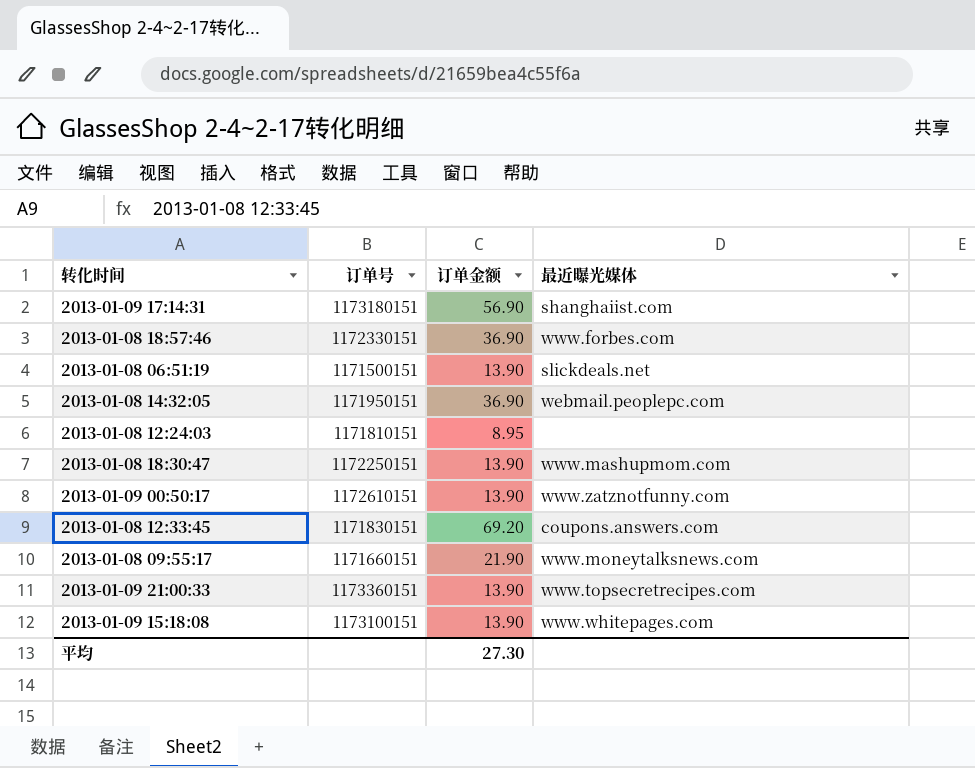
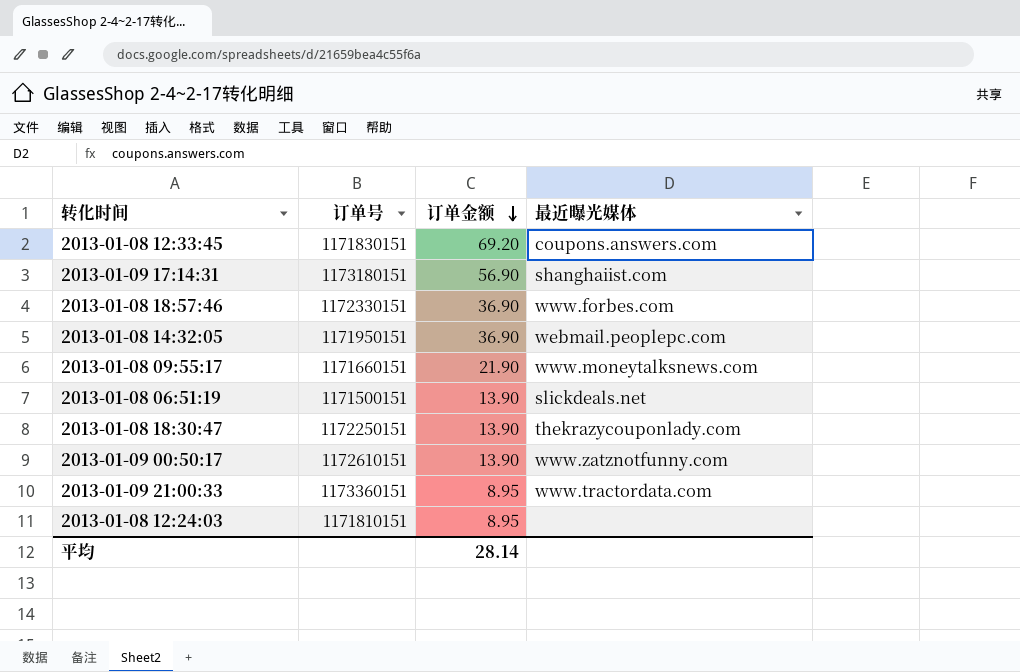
row order: none -> 订单金额 descending
row 2013-01-09 15:18:08: 1173100151 | 13.90 | www.whitepages.com -> none
2013-01-08 18:30:47 | 最近曝光媒体: www.mashupmom.com -> thekrazycouponlady.com
2013-01-09 21:00:33 | 订单金额: 13.90 -> 8.95
2013-01-09 21:00:33 | 最近曝光媒体: www.topsecretrecipes.com -> www.tractordata.com
平均 | 订单金额: 27.30 -> 28.14

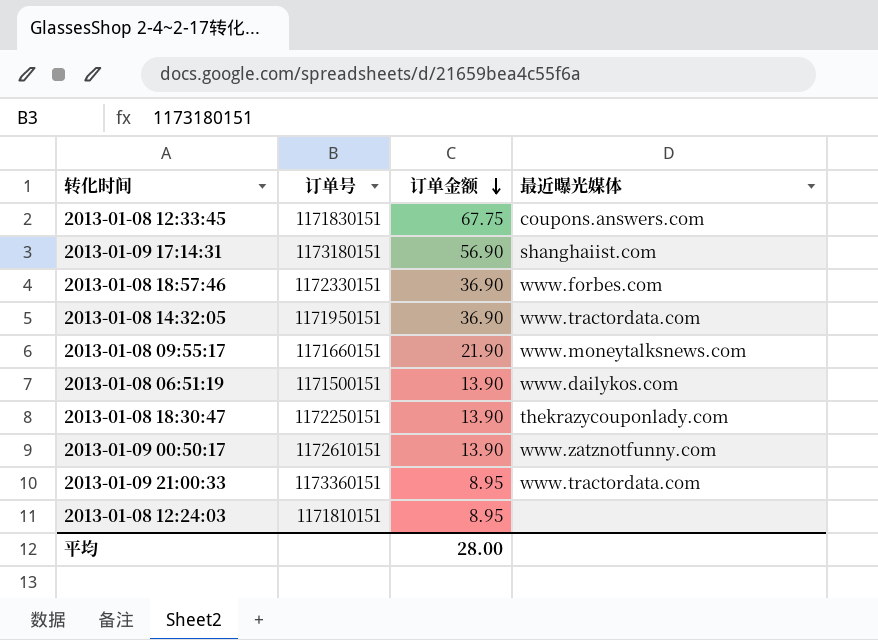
2013-01-08 12:33:45 | 订单金额: 69.20 -> 67.75
2013-01-08 14:32:05 | 最近曝光媒体: webmail.peoplepc.com -> www.tractordata.com
2013-01-08 06:51:19 | 最近曝光媒体: slickdeals.net -> www.dailykos.com
平均 | 订单金额: 28.14 -> 28.00

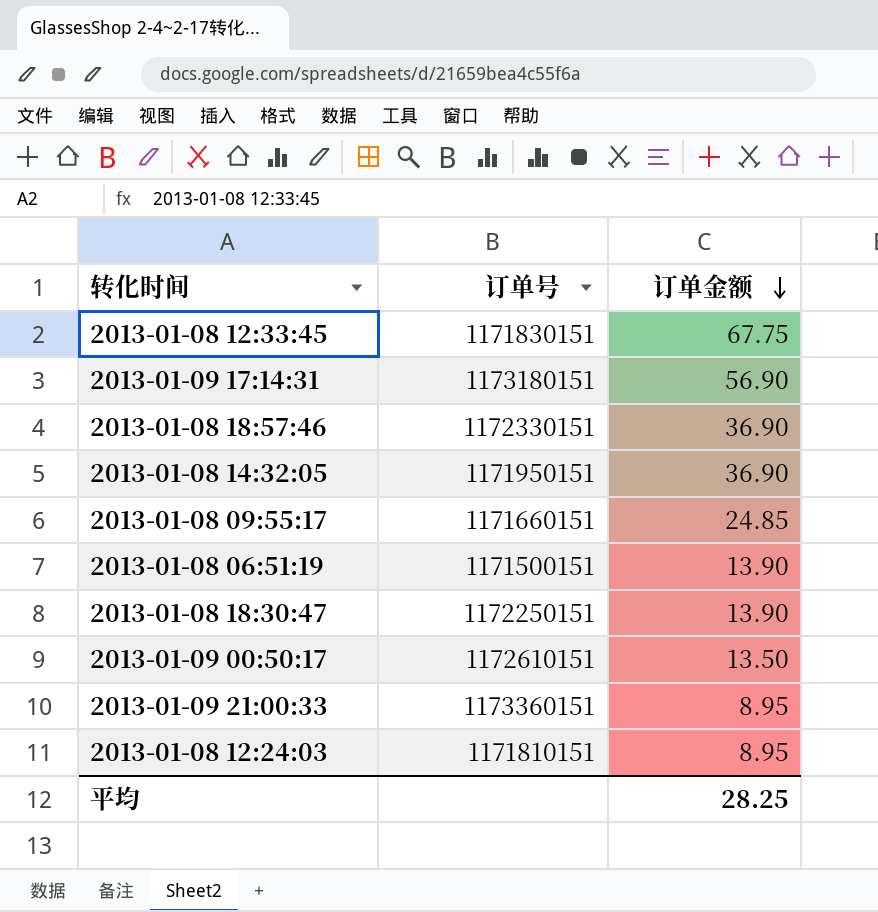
column 最近曝光媒体 | position: 4 -> none
2013-01-08 09:55:17 | 订单金额: 21.90 -> 24.85
2013-01-09 00:50:17 | 订单金额: 13.90 -> 13.50
平均 | 订单金额: 28.00 -> 28.25

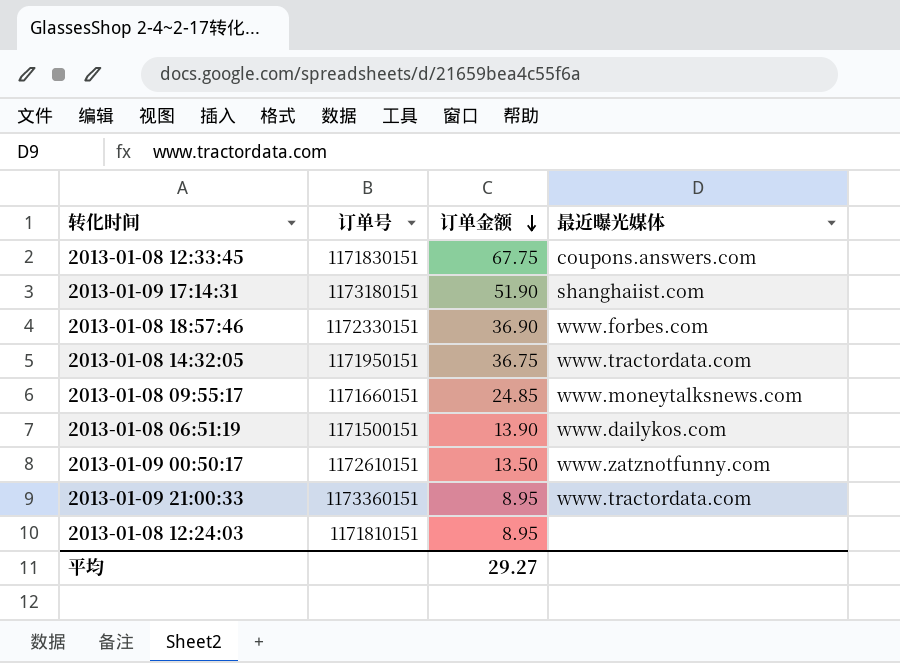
column 最近曝光媒体 | position: none -> 4
row 2013-01-08 18:30:47: 1172250151 | 13.90 -> none
2013-01-09 17:14:31 | 订单金额: 56.90 -> 51.90
2013-01-08 14:32:05 | 订单金额: 36.90 -> 36.75
平均 | 订单金额: 28.25 -> 29.27

